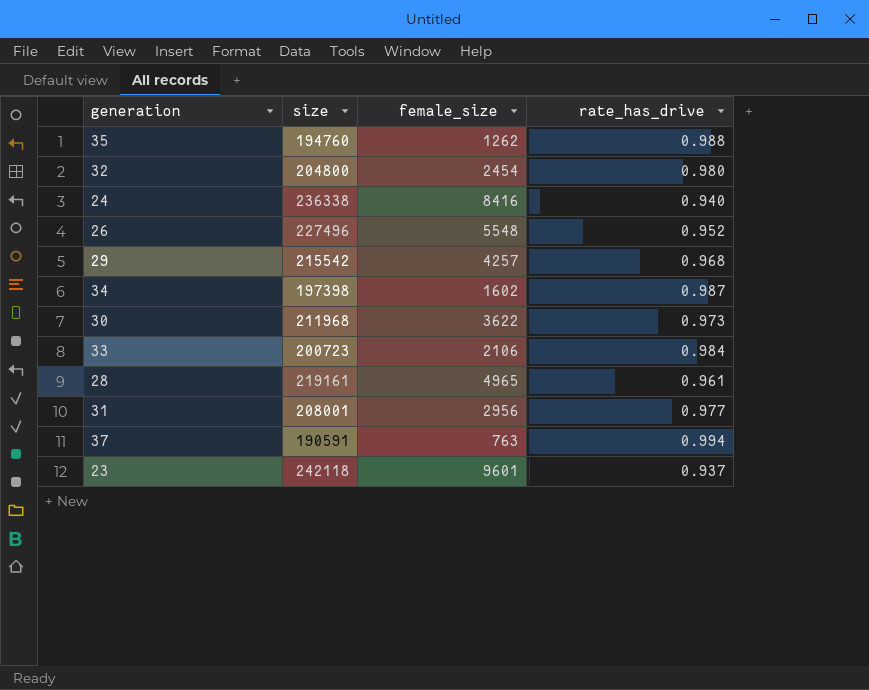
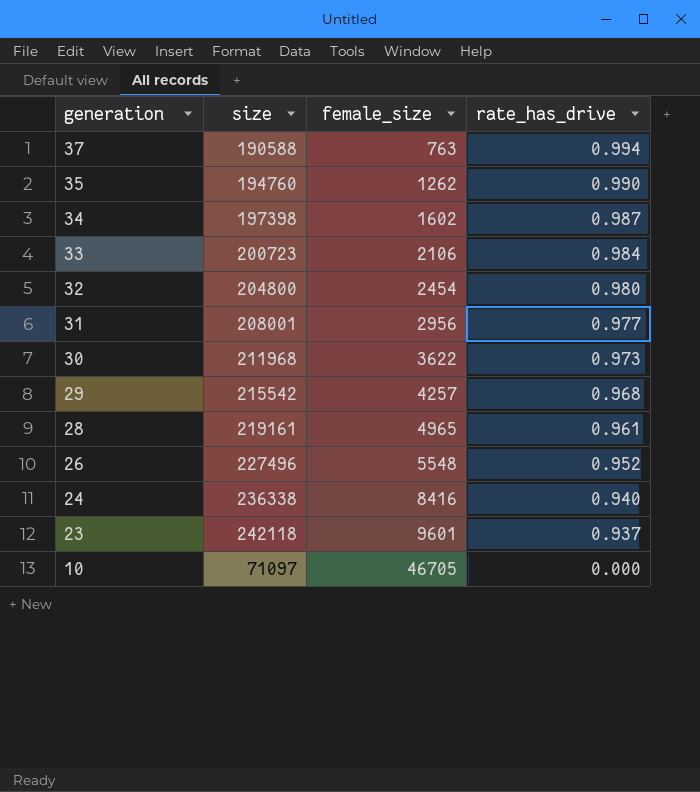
row order: none -> generation descending
37 | size: 190591 -> 190588
35 | rate_has_drive: 0.988 -> 0.990
row 10: none -> 71097 | 46705 | 0.000

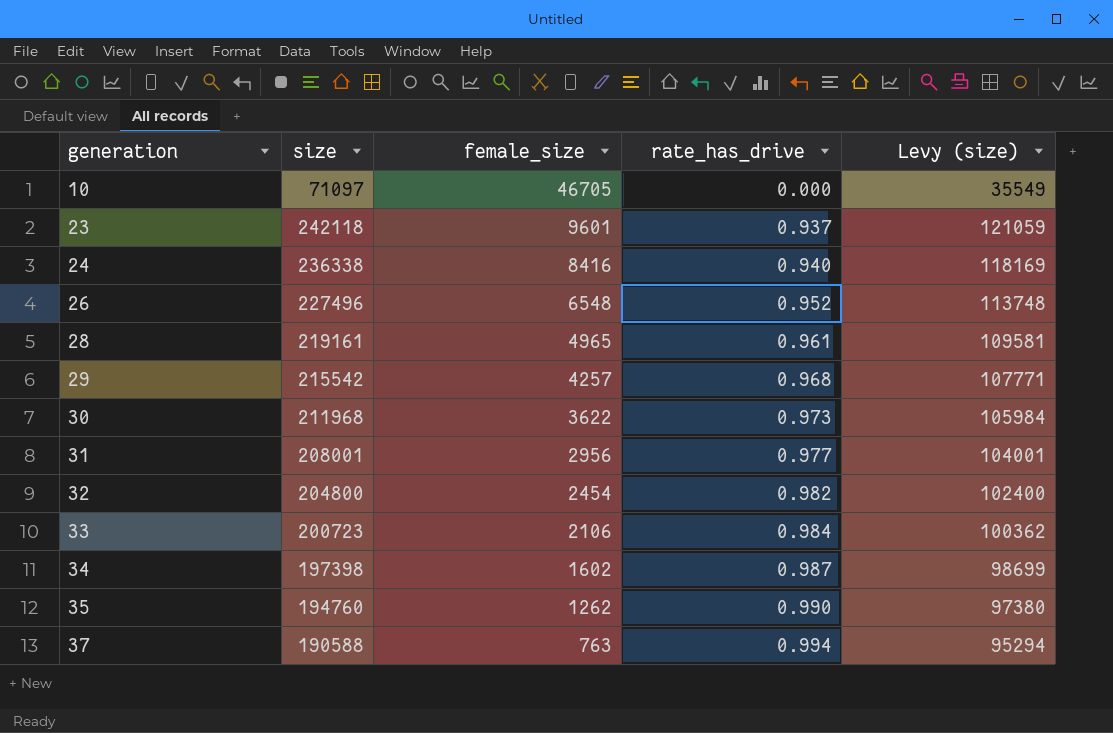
row order: generation descending -> generation ascending
column Levy (size) | formula: none -> [size] * 0.5
26 | female_size: 5548 -> 6548
32 | rate_has_drive: 0.980 -> 0.982

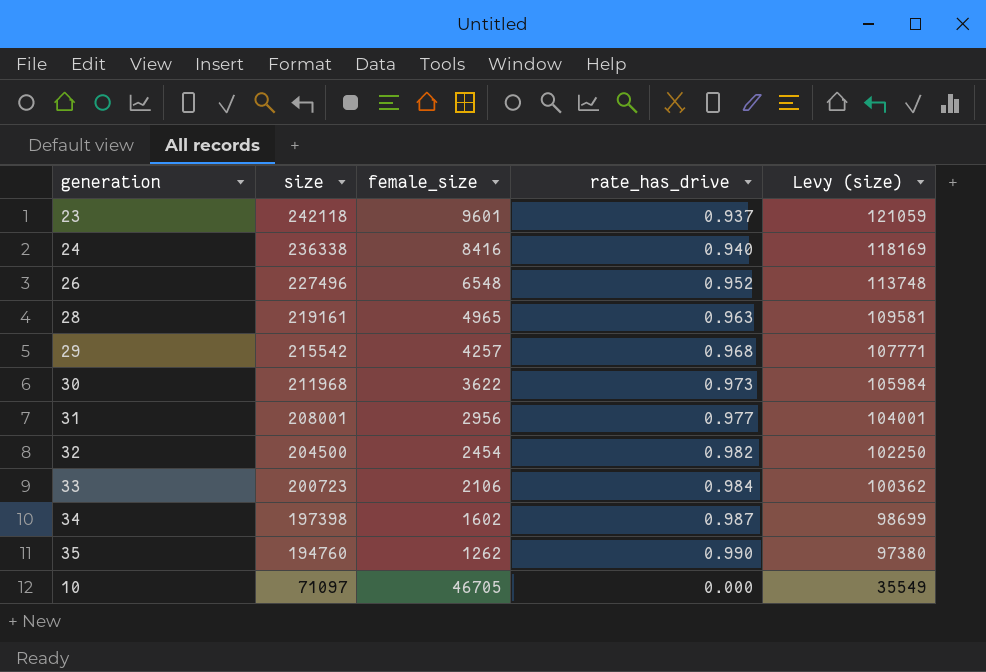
row order: generation ascending -> size descending
row 37: 190588 | 763 | 0.994 | 95294 -> none
28 | rate_has_drive: 0.961 -> 0.963
32 | size: 204800 -> 204500
32 | Levy (size): 102400 -> 102250

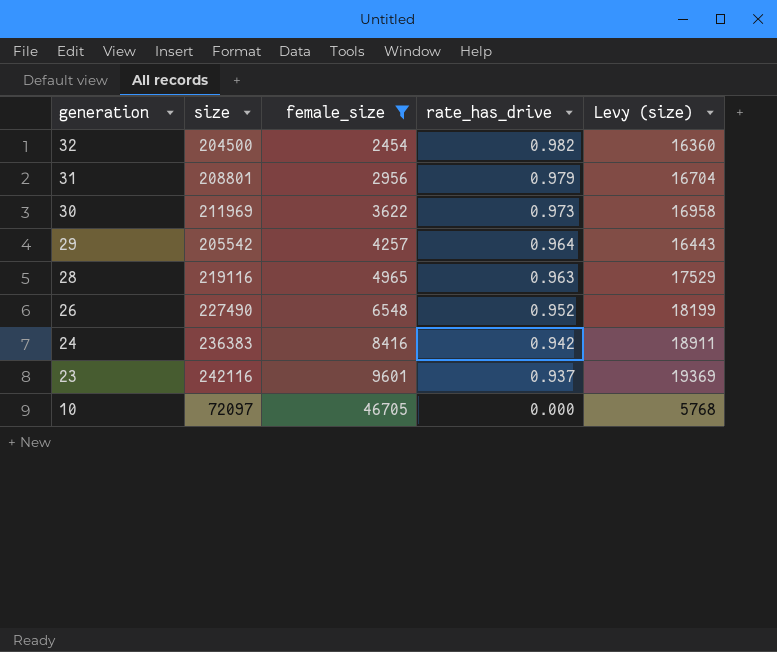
filter: none -> female_size >= 2454
row order: size descending -> generation descending
column Levy (size) | formula: [size] * 0.5 -> [size] * 0.08
31 | size: 208001 -> 208801
31 | rate_has_drive: 0.977 -> 0.979
30 | size: 211968 -> 211969
29 | size: 215542 -> 205542
29 | rate_has_drive: 0.968 -> 0.964
28 | size: 219161 -> 219116
26 | size: 227496 -> 227490
24 | size: 236338 -> 236383
24 | rate_has_drive: 0.940 -> 0.942
23 | size: 242118 -> 242116
10 | size: 71097 -> 72097

